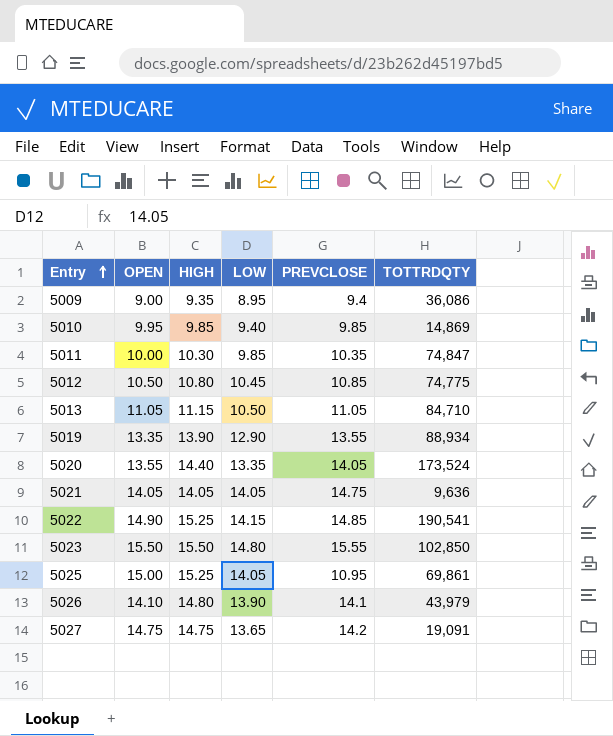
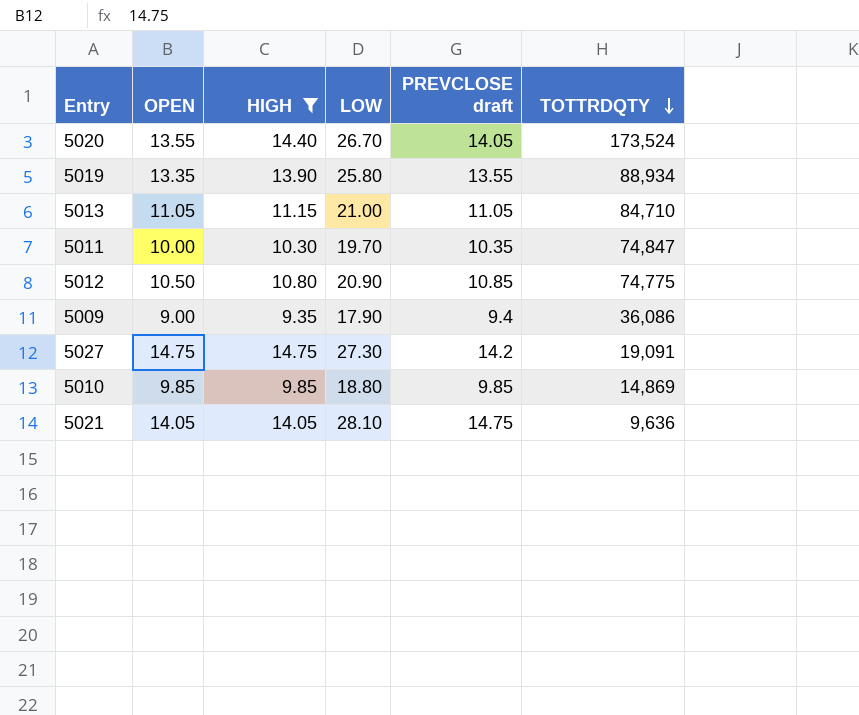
filter: none -> HIGH <= 14.75
row order: Entry ascending -> TOTTRDQTY descending
column name: PREVCLOSE -> PREVCLOSE draft
5020 | LOW: 13.35 -> 26.70
5019 | LOW: 12.90 -> 25.80
5013 | LOW: 10.50 -> 21.00
5011 | LOW: 9.85 -> 19.70
5012 | LOW: 10.45 -> 20.90
5009 | LOW: 8.95 -> 17.90
5027 | LOW: 13.65 -> 27.30
5010 | OPEN: 9.95 -> 9.85
5010 | LOW: 9.40 -> 18.80
5021 | LOW: 14.05 -> 28.10

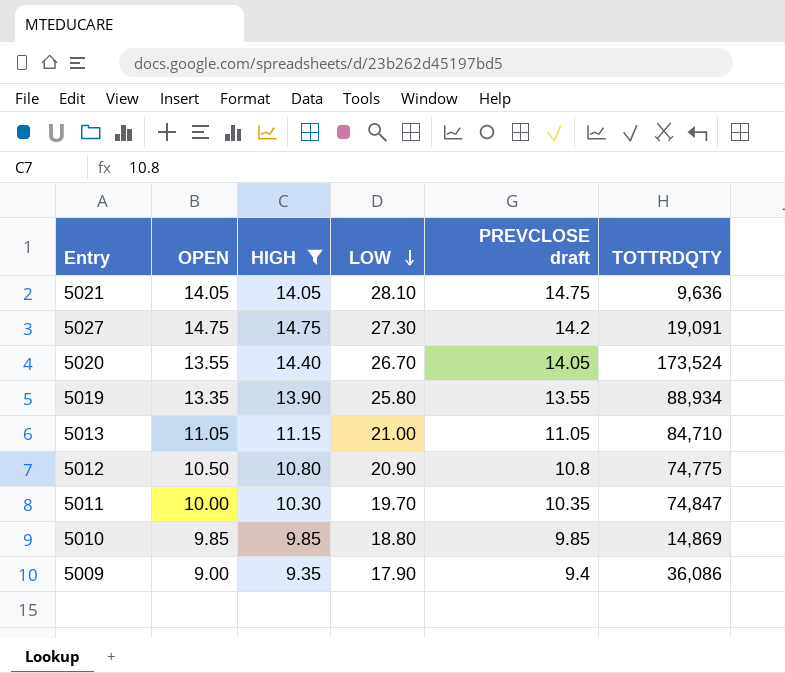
row order: TOTTRDQTY descending -> LOW descending
5012 | PREVCLOSE draft: 10.85 -> 10.8

